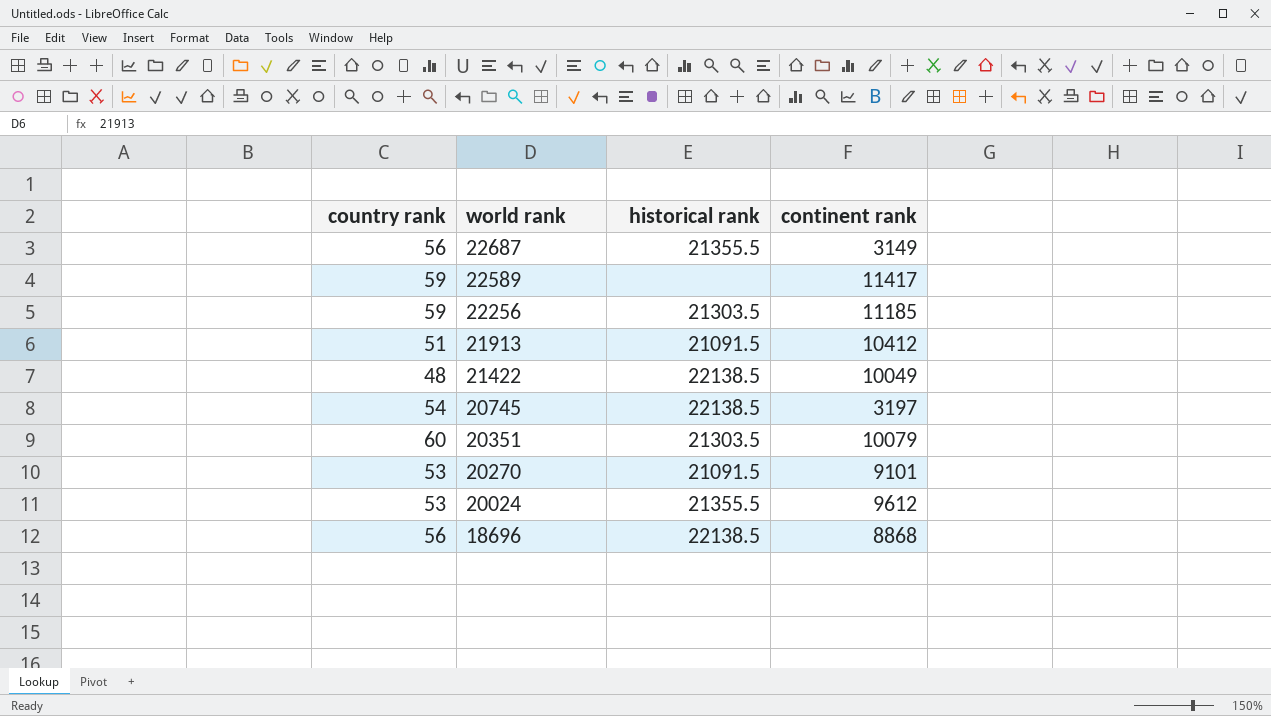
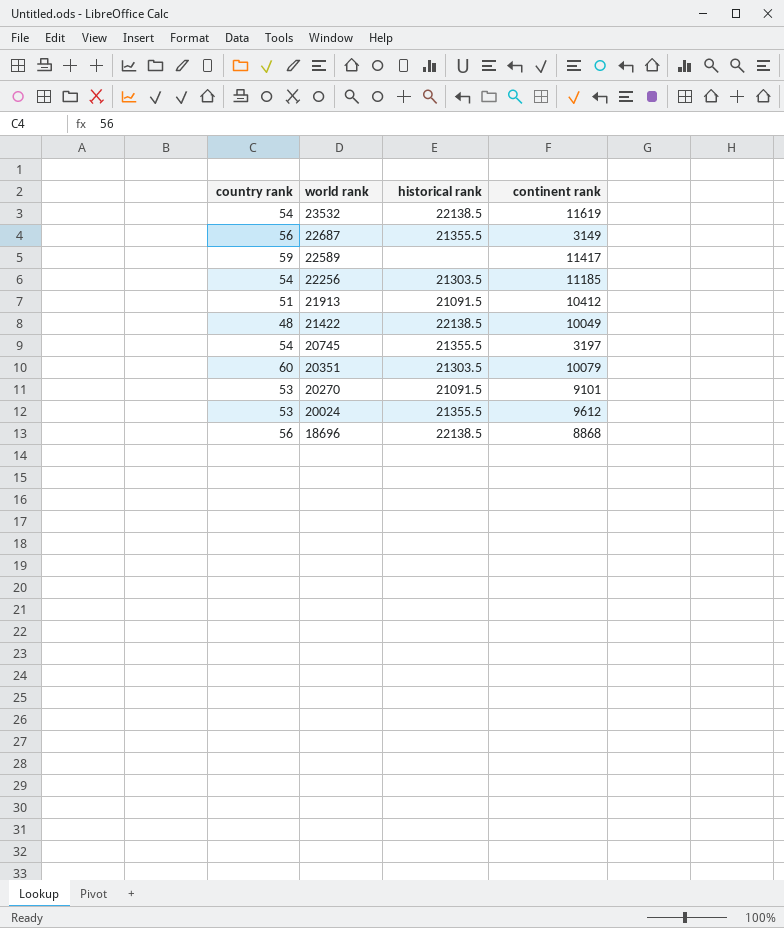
row 23532: none -> 54 | 22138.5 | 11619
22256 | country rank: 59 -> 54
20745 | historical rank: 22138.5 -> 21355.5

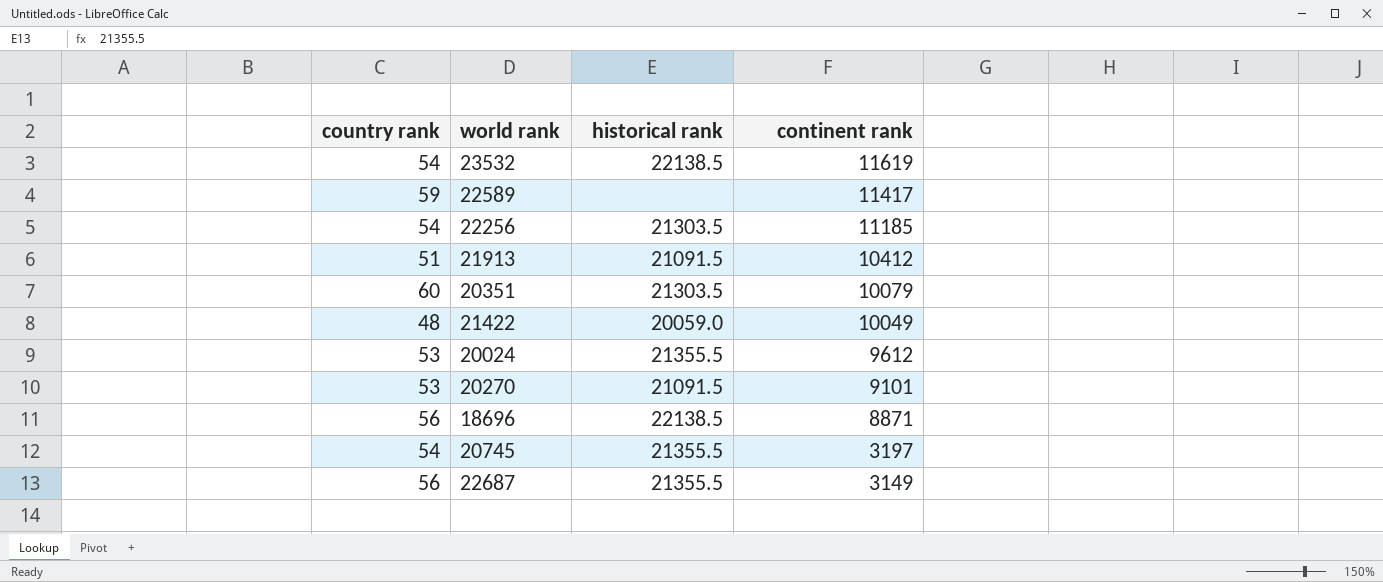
row order: world rank descending -> continent rank descending
21422 | historical rank: 22138.5 -> 20059.0
18696 | continent rank: 8868 -> 8871

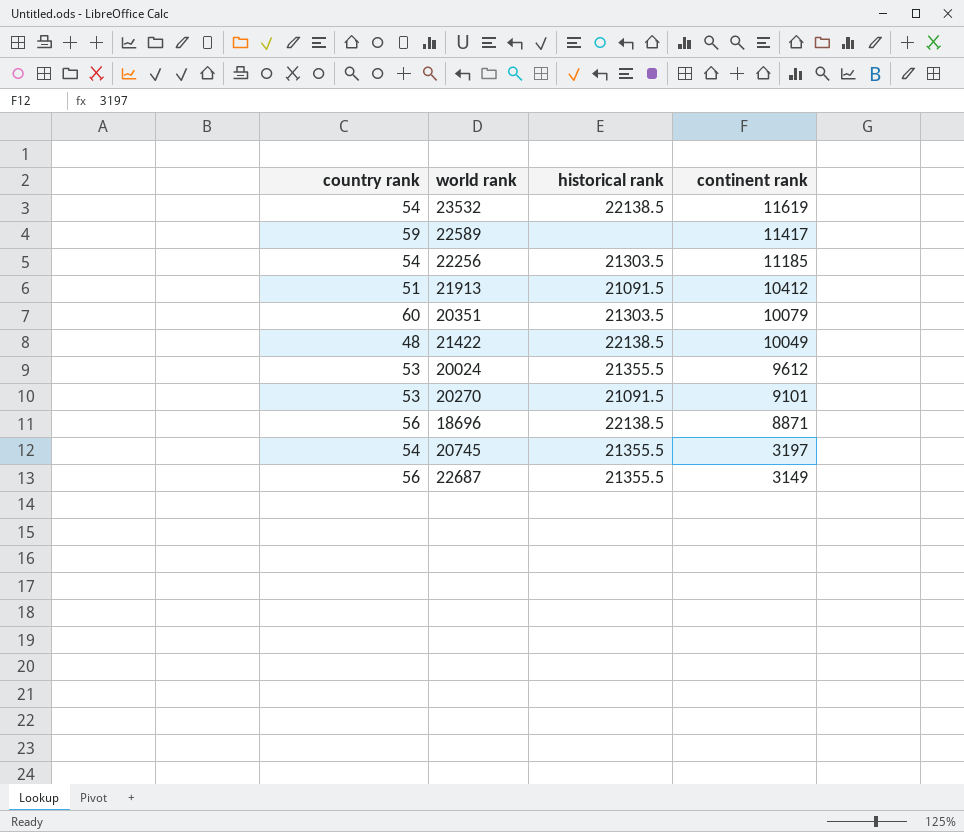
21422 | historical rank: 20059.0 -> 22138.5

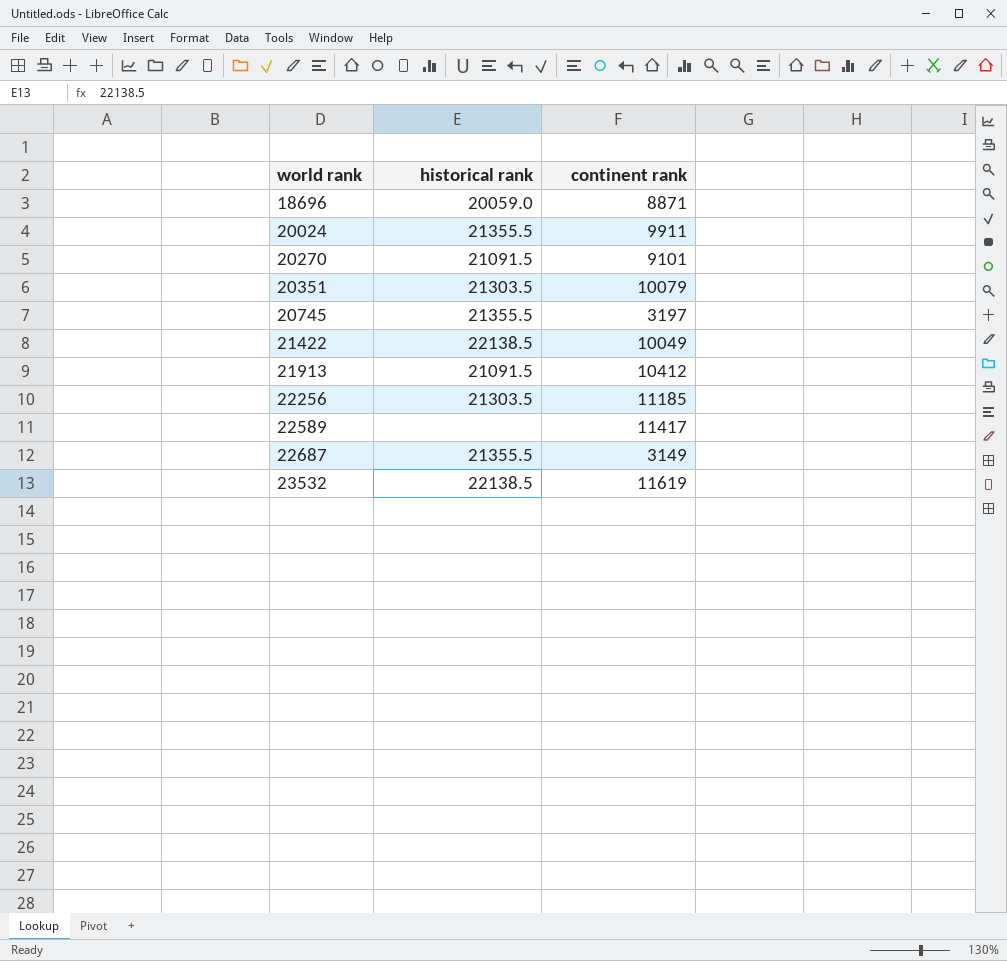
row order: continent rank descending -> world rank ascending
column country rank | position: 1 -> none
18696 | historical rank: 22138.5 -> 20059.0
20024 | continent rank: 9612 -> 9911

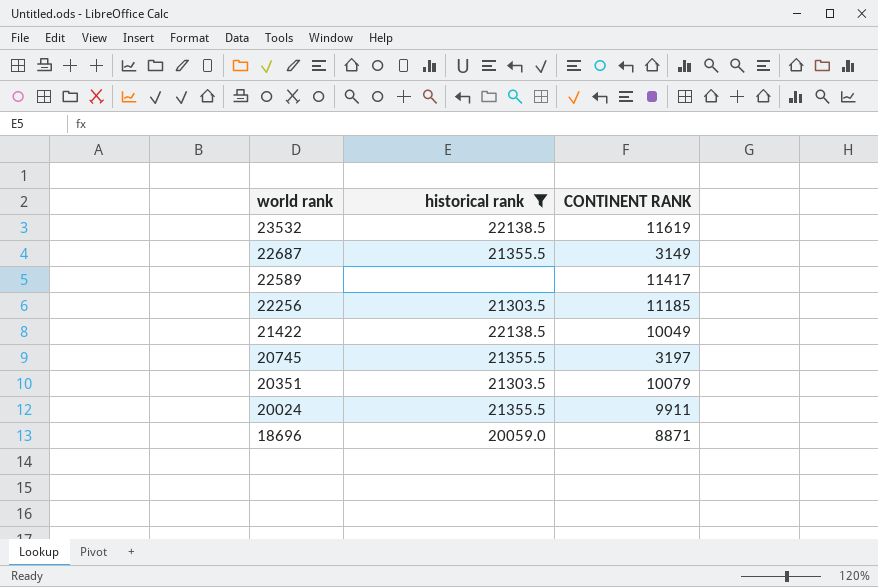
filter: none -> historical rank != 21091.5
row order: world rank ascending -> world rank descending
column name: continent rank -> CONTINENT RANK

